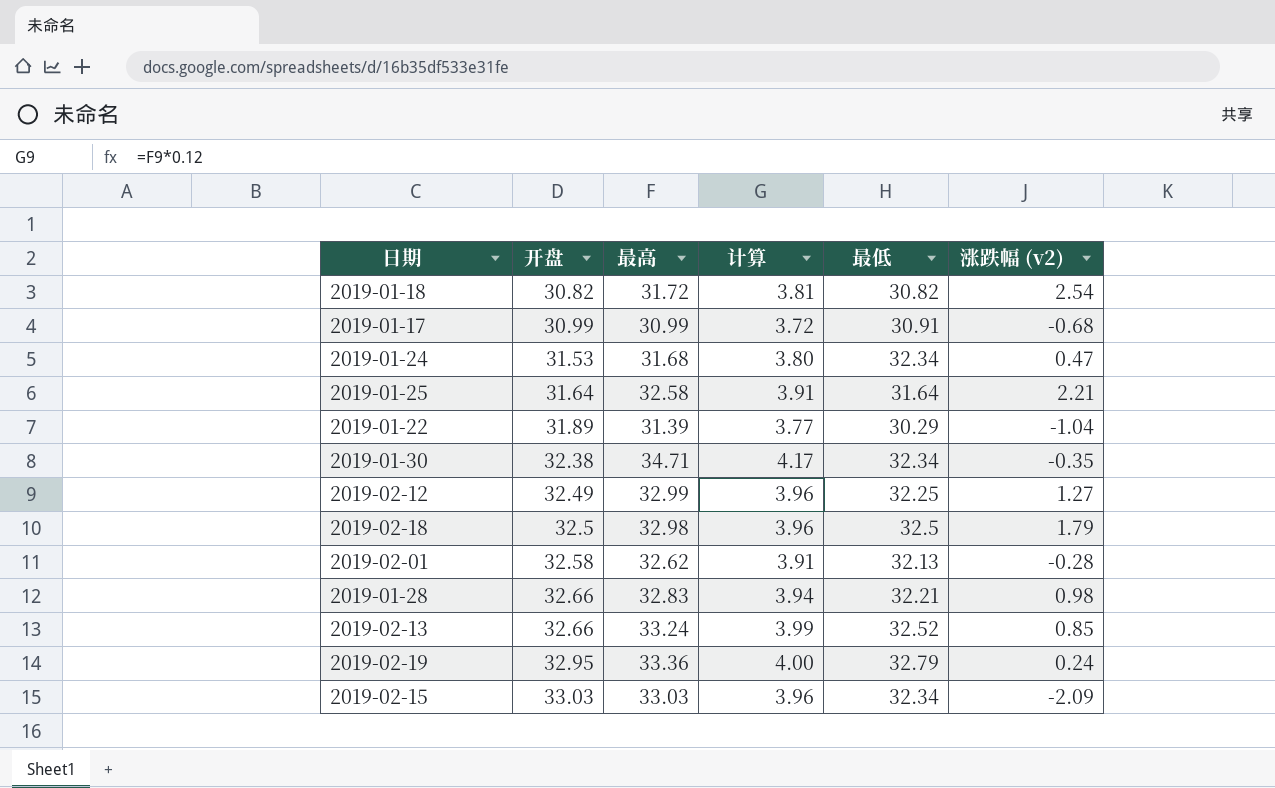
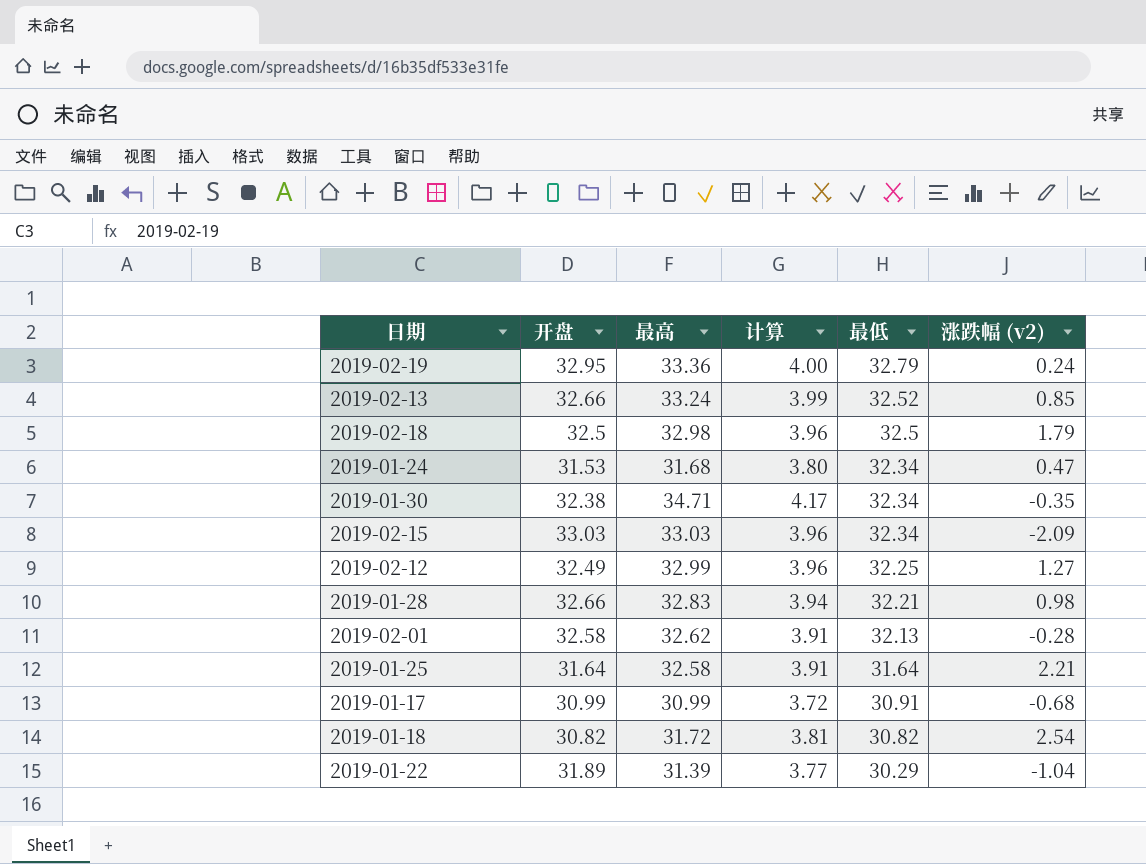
row order: 开盘 ascending -> 最低 descending

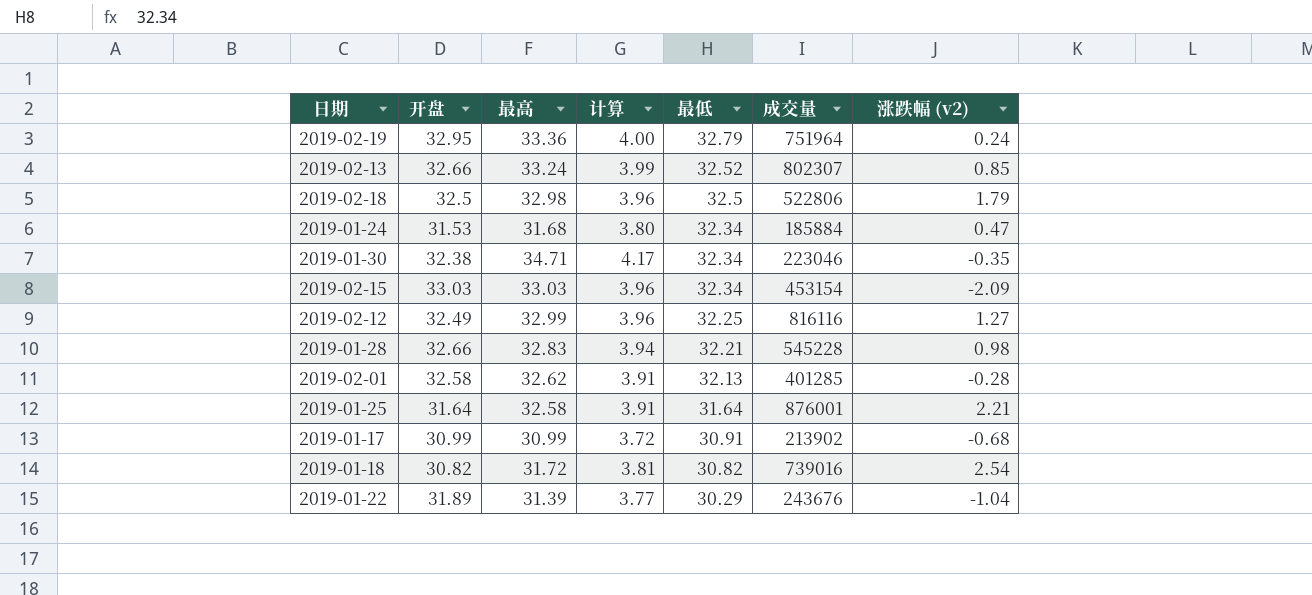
column 成交量 | position: none -> 6

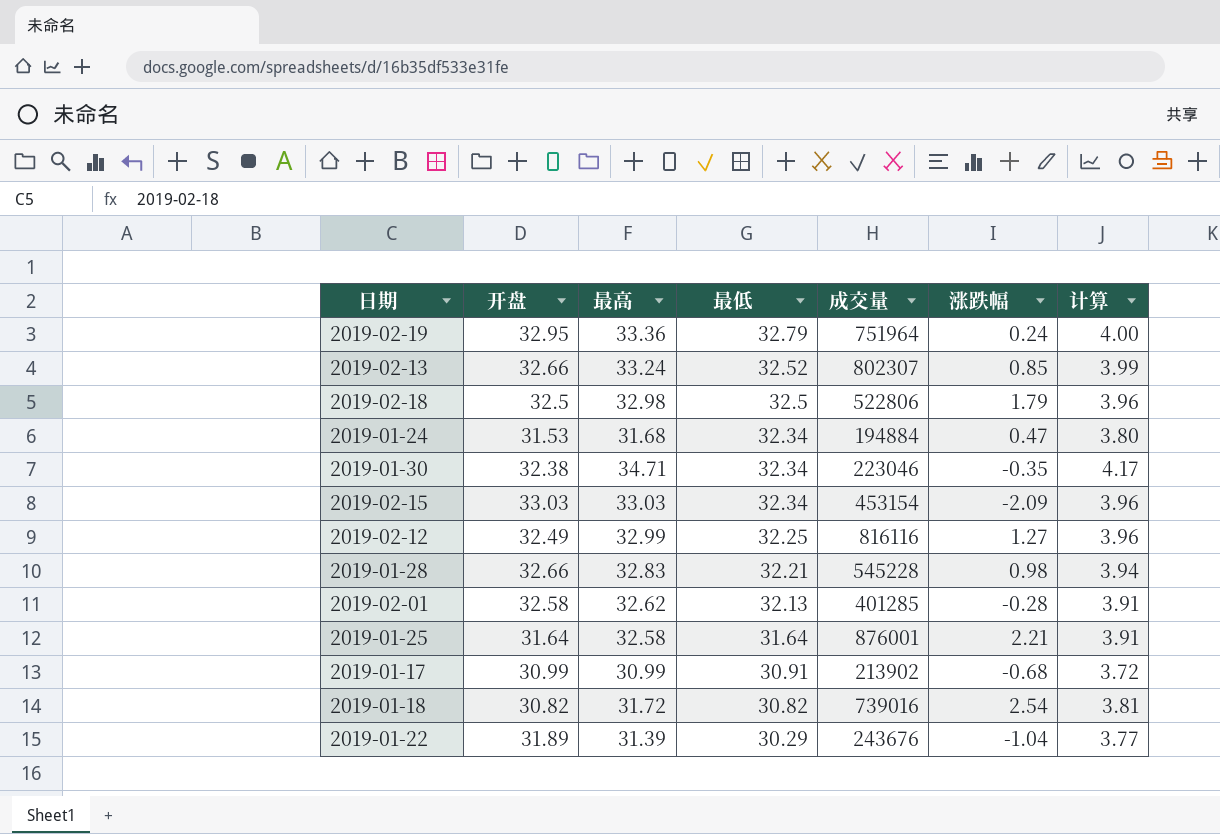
column name: 涨跌幅 (v2) -> 涨跌幅
column 计算 | position: 4 -> 7
2019-01-24 | 成交量: 185884 -> 194884

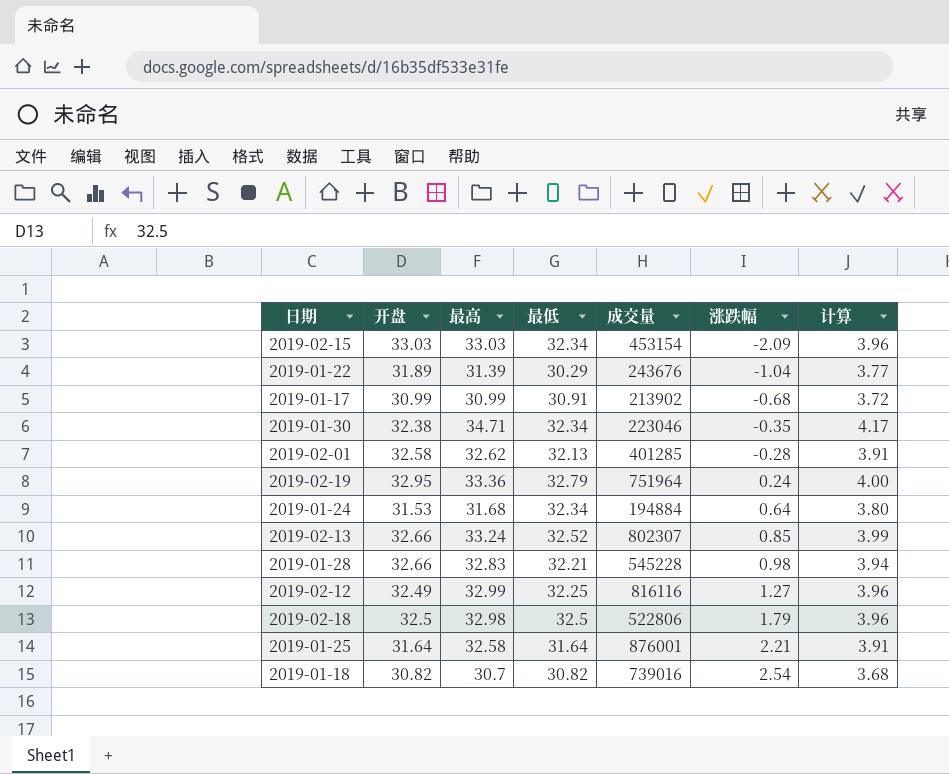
row order: 最低 descending -> 涨跌幅 ascending
2019-01-24 | 涨跌幅: 0.47 -> 0.64
2019-01-18 | 最高: 31.72 -> 30.7
2019-01-18 | 计算: 3.81 -> 3.68

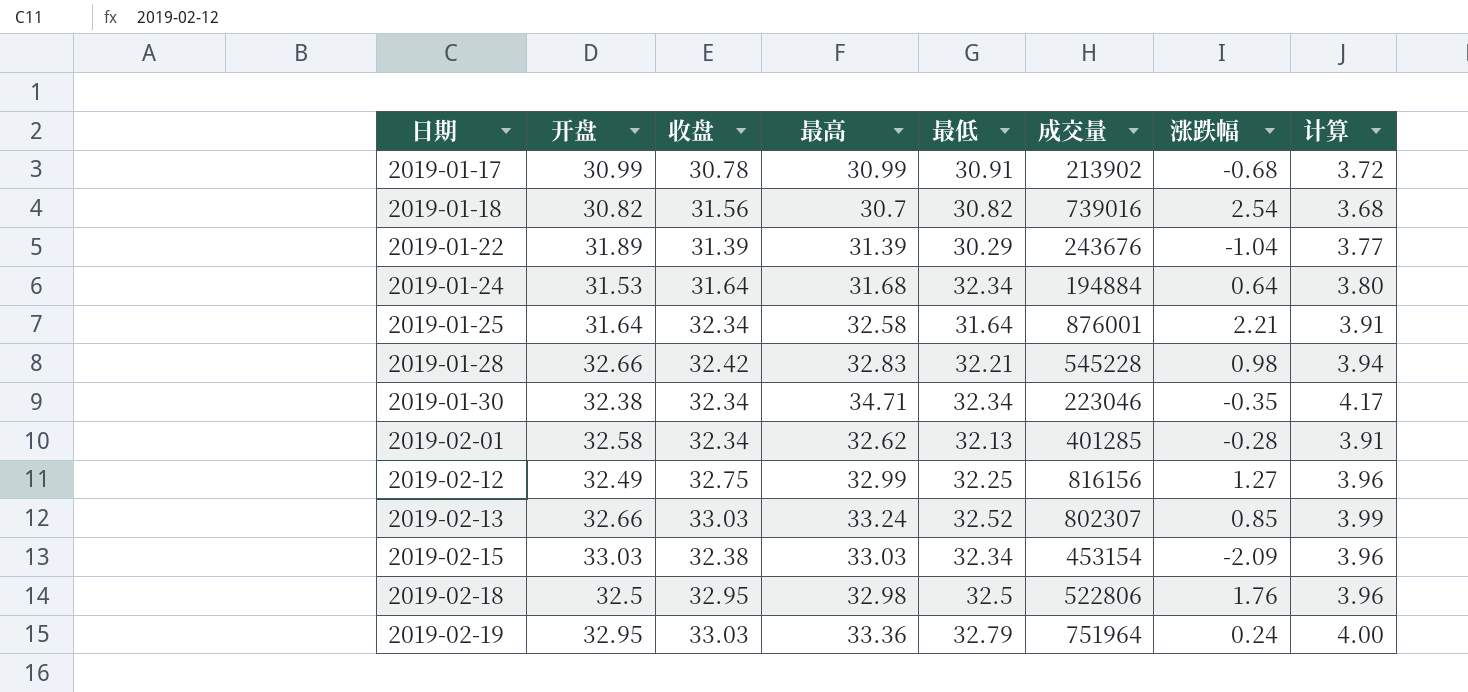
row order: 涨跌幅 ascending -> 日期 ascending
column 收盘 | position: none -> 3
2019-02-12 | 成交量: 816116 -> 816156
2019-02-18 | 涨跌幅: 1.79 -> 1.76

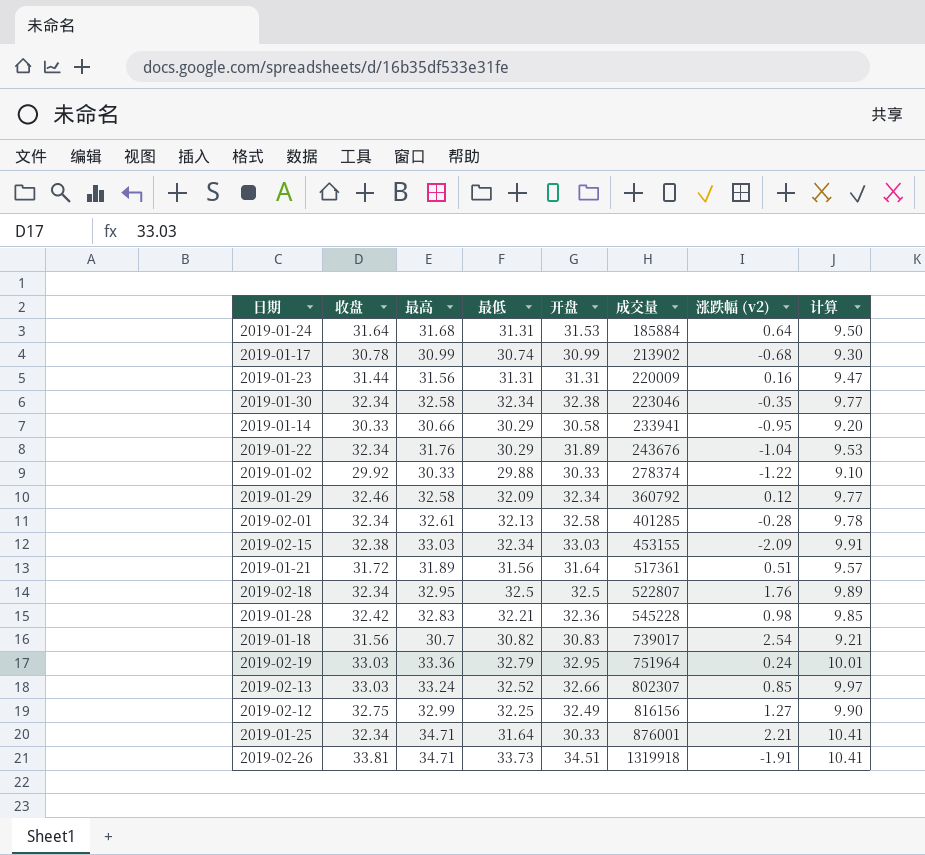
row order: 日期 ascending -> 成交量 ascending
column 开盘 | position: 2 -> 5
column name: 涨跌幅 -> 涨跌幅 (v2)
column 计算 | formula: [最高] * 0.12 -> [最高] * 0.3
2019-01-24 | 最低: 32.34 -> 31.31
2019-01-24 | 成交量: 194884 -> 185884
2019-01-17 | 最低: 30.91 -> 30.74
row 2019-01-23: none -> 31.44 | 31.56 | 31.31 | 31.31 | 220009 | 0.16 | 9.47
2019-01-30 | 最高: 34.71 -> 32.58
row 2019-01-14: none -> 30.33 | 30.66 | 30.29 | 30.58 | 233941 | -0.95 | 9.20
2019-01-22 | 收盘: 31.39 -> 32.34
2019-01-22 | 最高: 31.39 -> 31.76
row 2019-01-02: none -> 29.92 | 30.33 | 29.88 | 30.33 | 278374 | -1.22 | 9.10
row 2019-01-29: none -> 32.46 | 32.58 | 32.09 | 32.34 | 360792 | 0.12 | 9.77
2019-02-01 | 最高: 32.62 -> 32.61
2019-02-15 | 成交量: 453154 -> 453155
row 2019-01-21: none -> 31.72 | 31.89 | 31.56 | 31.64 | 517361 | 0.51 | 9.57
2019-02-18 | 收盘: 32.95 -> 32.34
2019-02-18 | 最高: 32.98 -> 32.95
2019-02-18 | 成交量: 522806 -> 522807
2019-01-28 | 开盘: 32.66 -> 32.36
2019-01-18 | 开盘: 30.82 -> 30.83
2019-01-18 | 成交量: 739016 -> 739017
2019-01-25 | 最高: 32.58 -> 34.71
2019-01-25 | 开盘: 31.64 -> 30.33
row 2019-02-26: none -> 33.81 | 34.71 | 33.73 | 34.51 | 1319918 | -1.91 | 10.41

